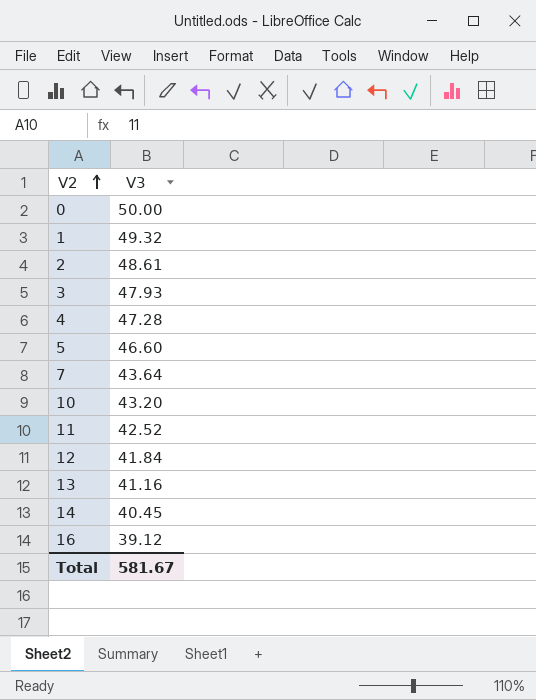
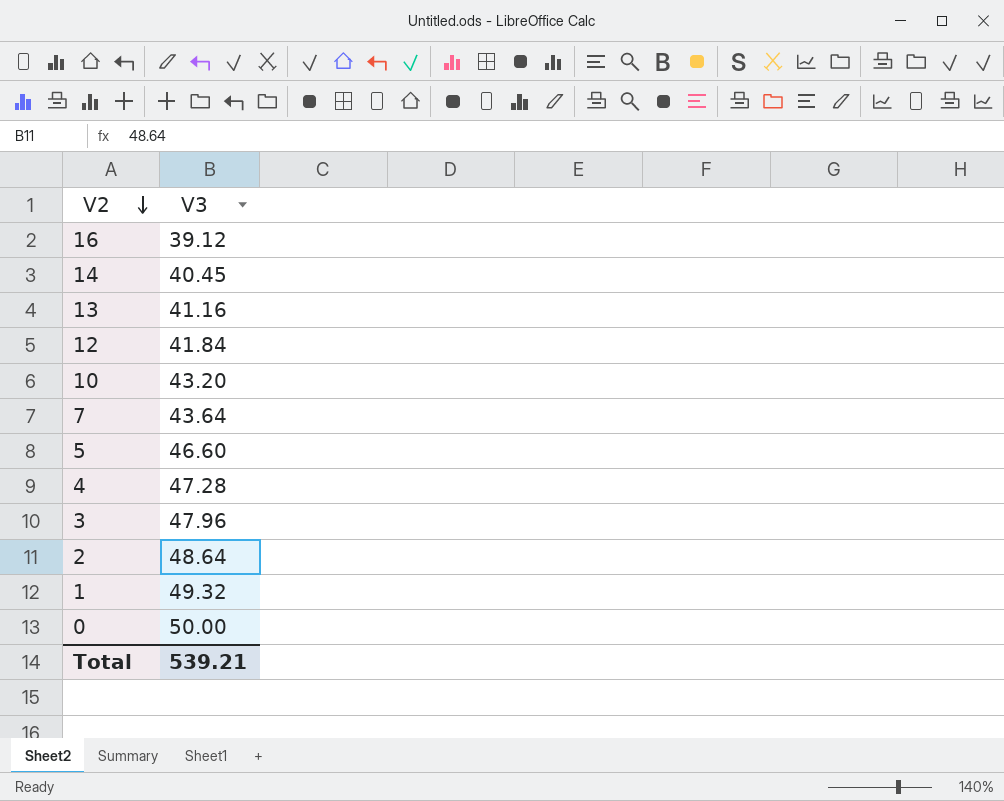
row order: V2 ascending -> V2 descending
row 11: 42.52 -> none
3 | V3: 47.93 -> 47.96
2 | V3: 48.61 -> 48.64
Total | V3: 581.67 -> 539.21

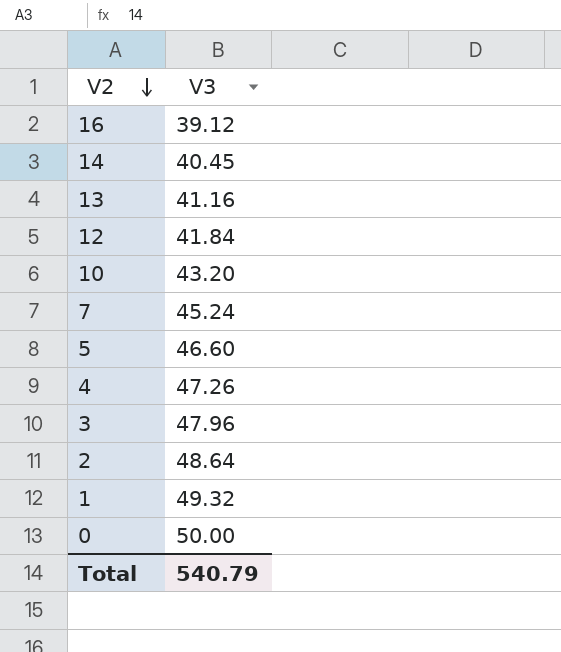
7 | V3: 43.64 -> 45.24
4 | V3: 47.28 -> 47.26
Total | V3: 539.21 -> 540.79

